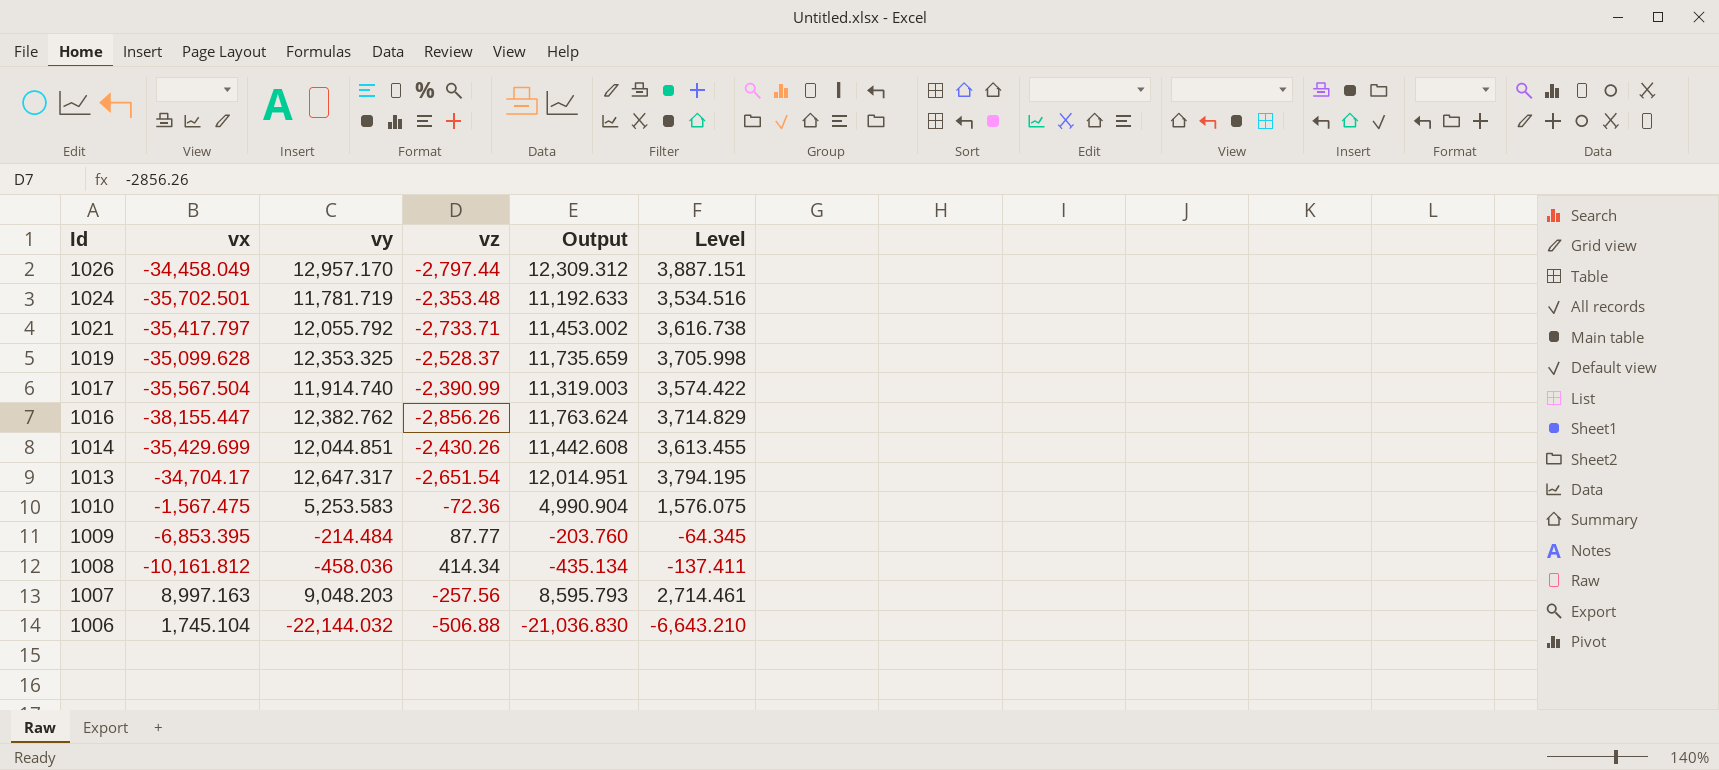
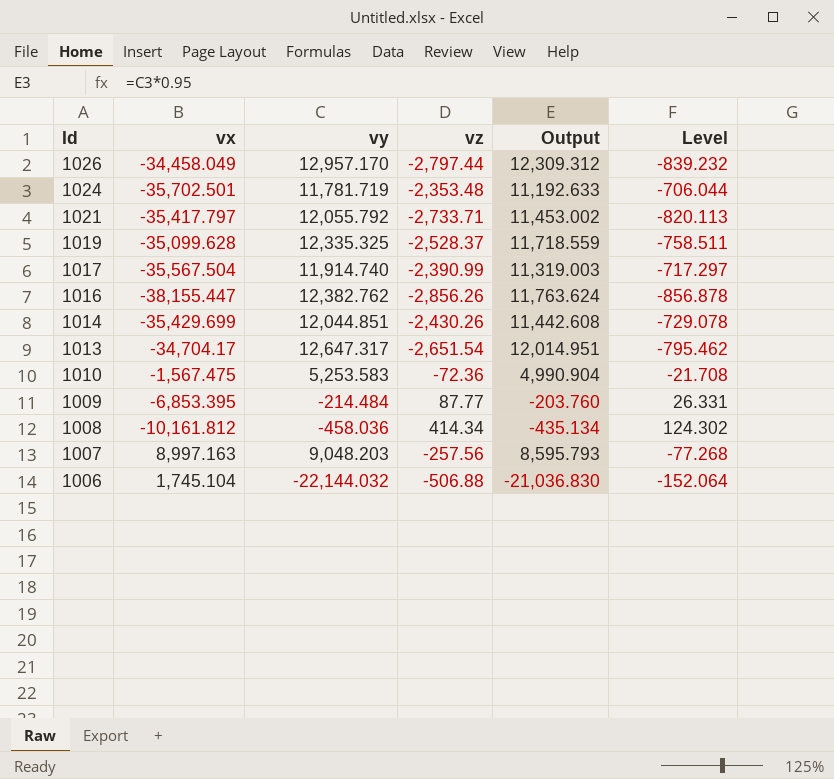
column Level | formula: [vy] * 0.3 -> [vz] * 0.3
1019 | vy: 12,353.325 -> 12,335.325
1019 | Output: 11,735.659 -> 11,718.559

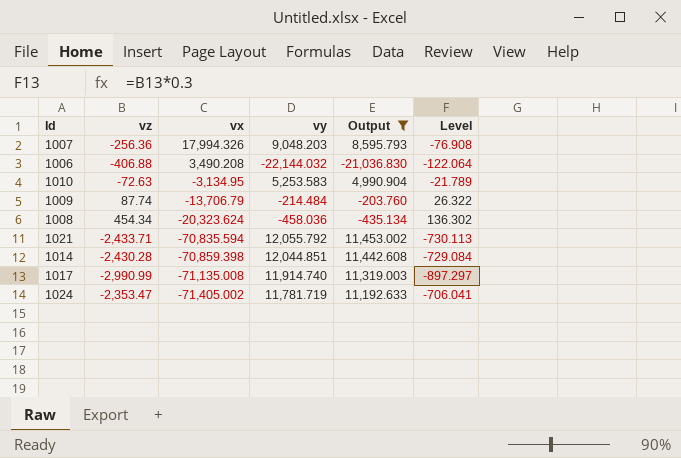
filter: none -> Output <= 11,453.002
row order: Id descending -> vx descending
column vz | position: 4 -> 2
1007 | vz: -257.56 -> -256.36
1007 | vx: 8,997.163 -> 17,994.326
1007 | Level: -77.268 -> -76.908
1006 | vz: -506.88 -> -406.88
1006 | vx: 1,745.104 -> 3,490.208
1006 | Level: -152.064 -> -122.064
1010 | vz: -72.36 -> -72.63
1010 | vx: -1,567.475 -> -3,134.95
1010 | Level: -21.708 -> -21.789
1009 | vz: 87.77 -> 87.74
1009 | vx: -6,853.395 -> -13,706.79
1009 | Level: 26.331 -> 26.322
1008 | vz: 414.34 -> 454.34
1008 | vx: -10,161.812 -> -20,323.624
1008 | Level: 124.302 -> 136.302
1021 | vz: -2,733.71 -> -2,433.71
1021 | vx: -35,417.797 -> -70,835.594
1021 | Level: -820.113 -> -730.113
1014 | vz: -2,430.26 -> -2,430.28
1014 | vx: -35,429.699 -> -70,859.398
1014 | Level: -729.078 -> -729.084
1017 | vz: -2,390.99 -> -2,990.99
1017 | vx: -35,567.504 -> -71,135.008
1017 | Level: -717.297 -> -897.297
1024 | vz: -2,353.48 -> -2,353.47
1024 | vx: -35,702.501 -> -71,405.002
1024 | Level: -706.044 -> -706.041

